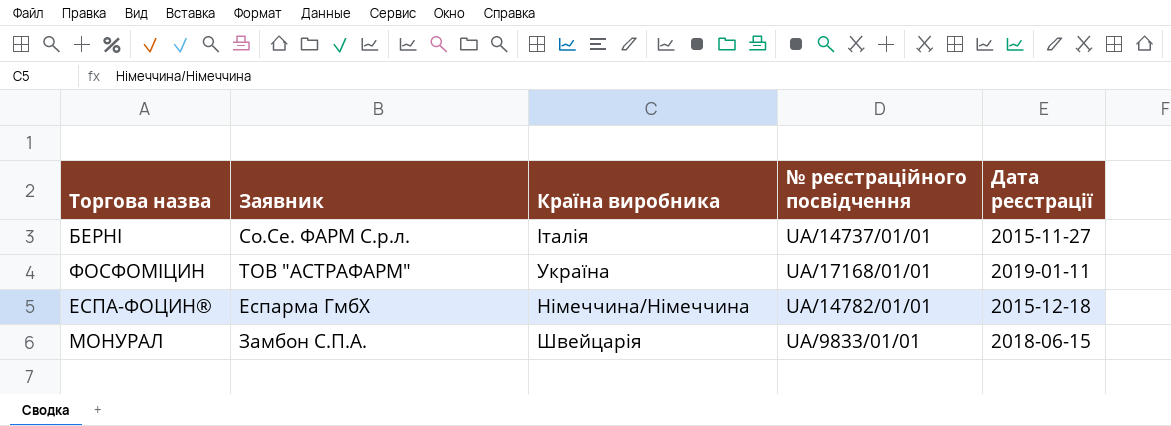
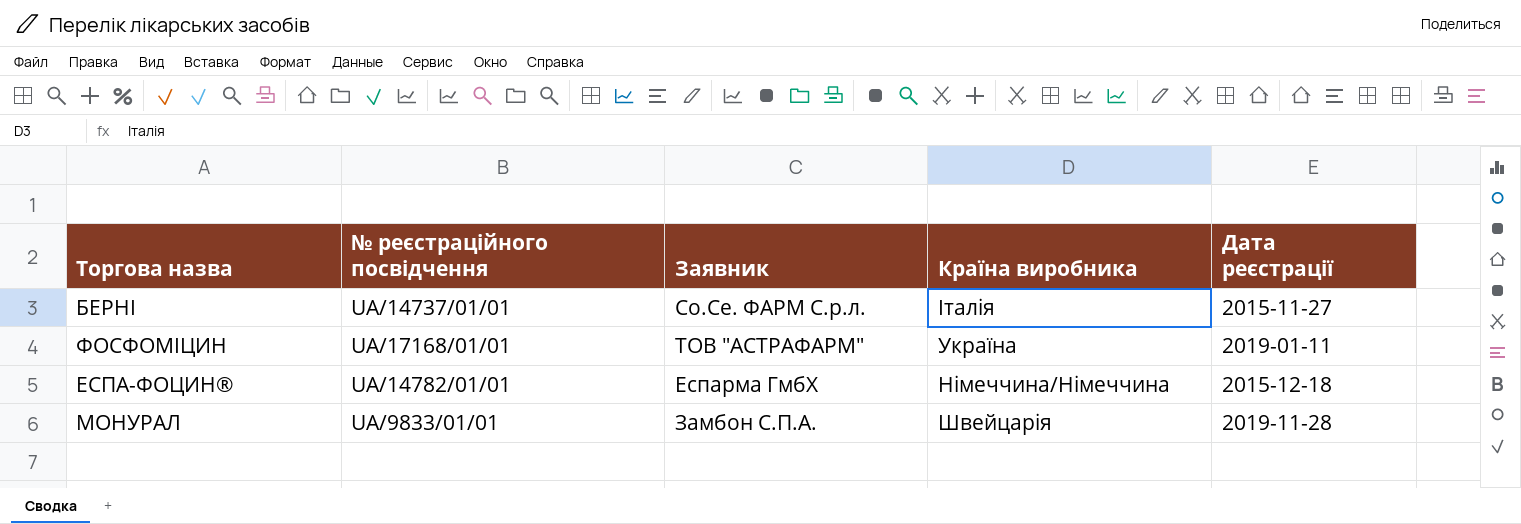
column № реєстраційного посвідчення | position: 4 -> 2
МОНУРАЛ | Дата реєстрації: 2018-06-15 -> 2019-11-28

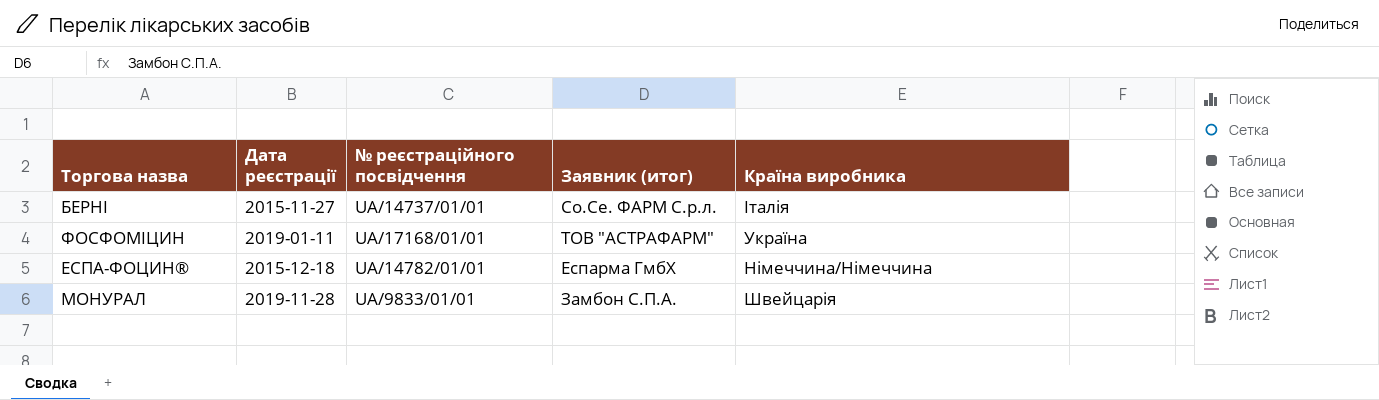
column Дата реєстрації | position: 5 -> 2
column name: Заявник -> Заявник (итог)

